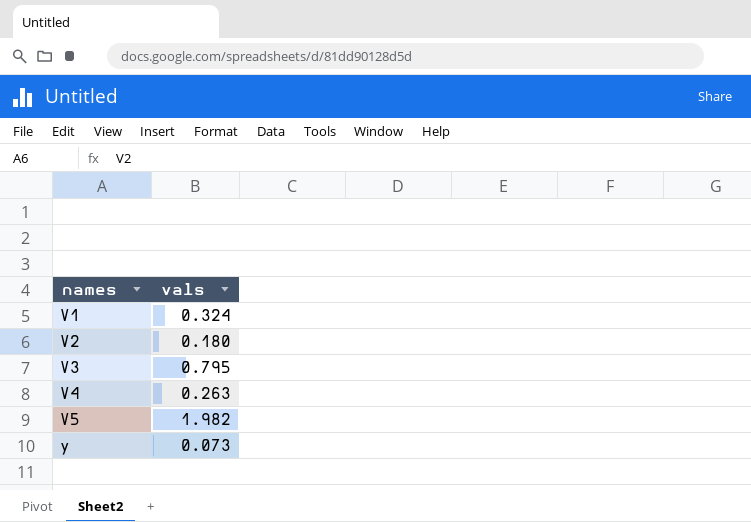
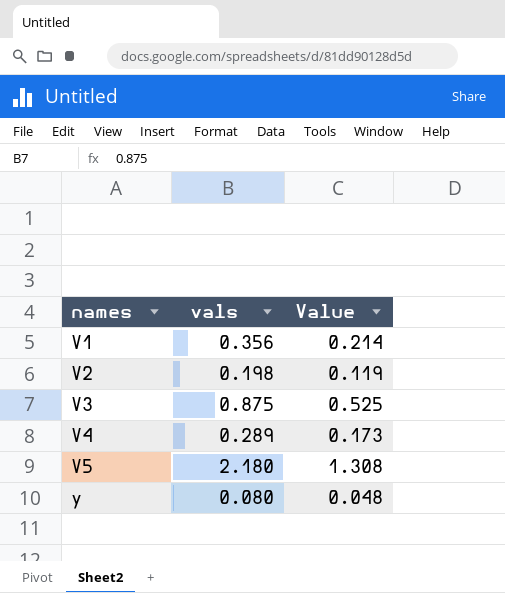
column Value | formula: none -> [vals] * 0.6
V1 | vals: 0.324 -> 0.356
V2 | vals: 0.180 -> 0.198
V3 | vals: 0.795 -> 0.875
V4 | vals: 0.263 -> 0.289
V5 | vals: 1.982 -> 2.180
y | vals: 0.073 -> 0.080

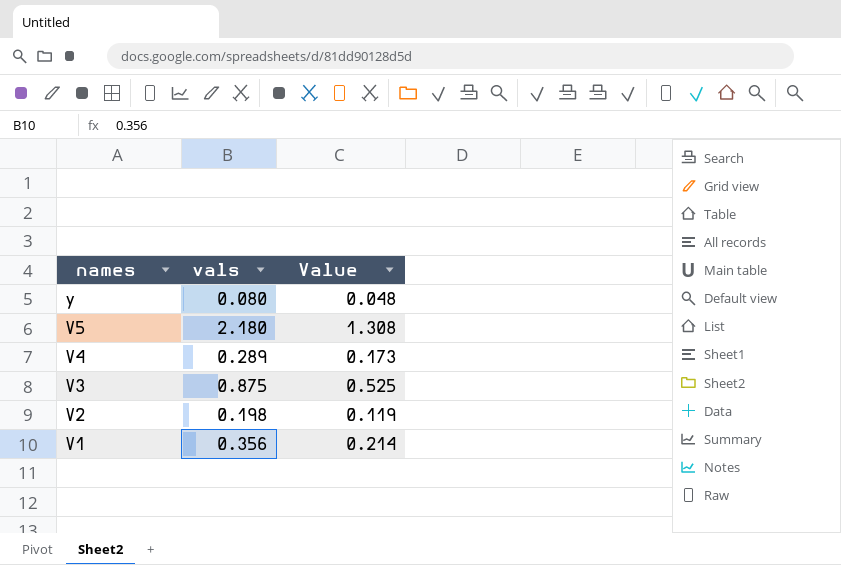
row order: names ascending -> names descending

